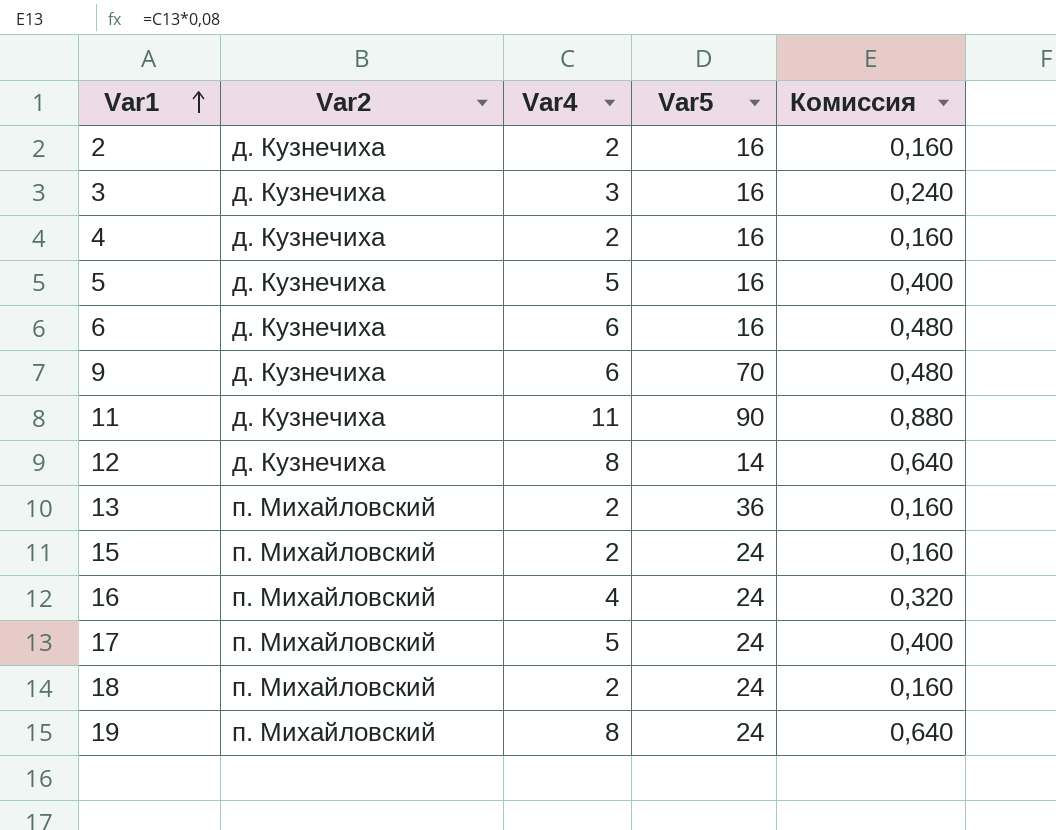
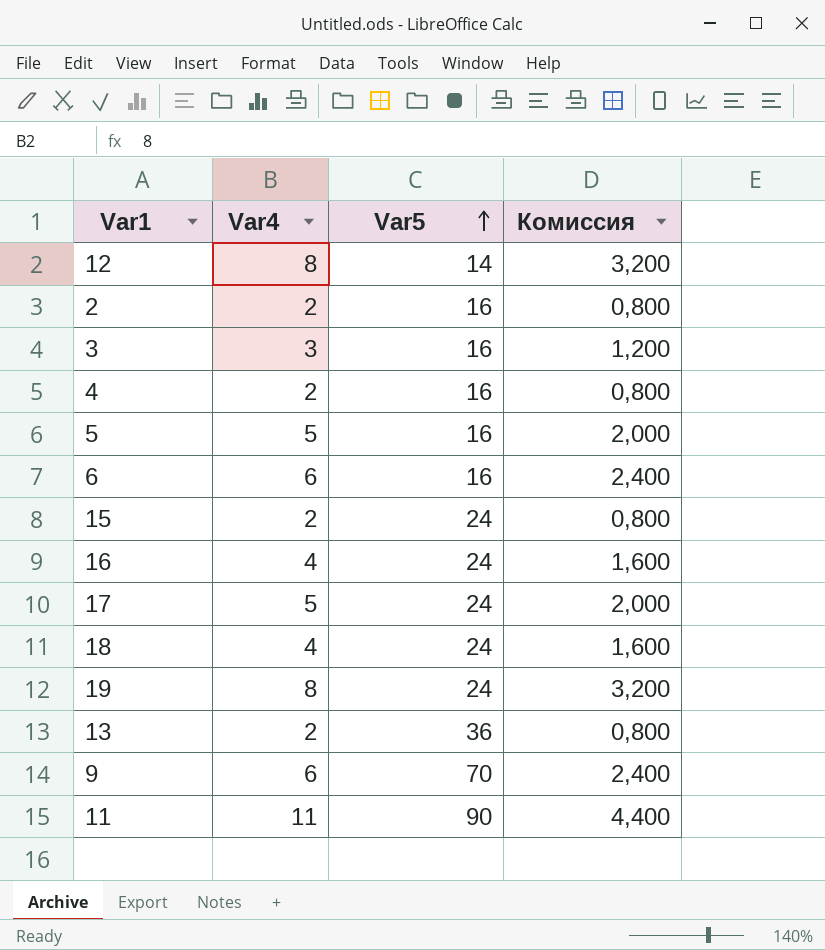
row order: Var1 ascending -> Var5 ascending
column Var2 | position: 2 -> none
column Комиссия | formula: [Var4] * 0,08 -> [Var4] * 0,4
18 | Var4: 2 -> 4

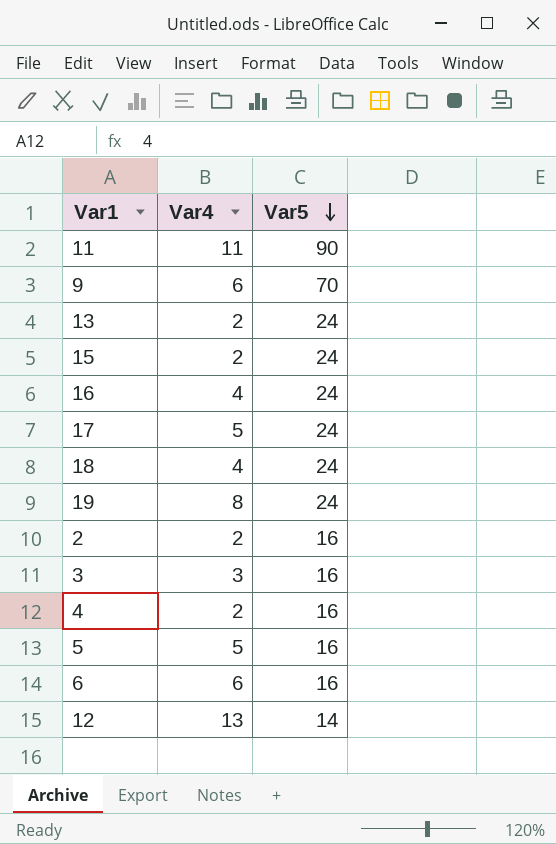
row order: Var5 ascending -> Var5 descending
column Комиссия | formula: [Var4] * 0,4 -> none
13 | Var5: 36 -> 24
12 | Var4: 8 -> 13

